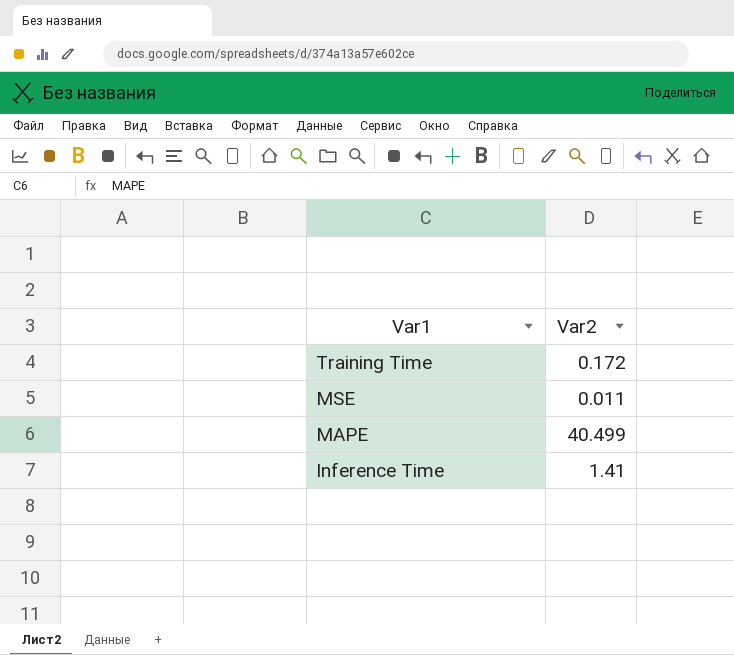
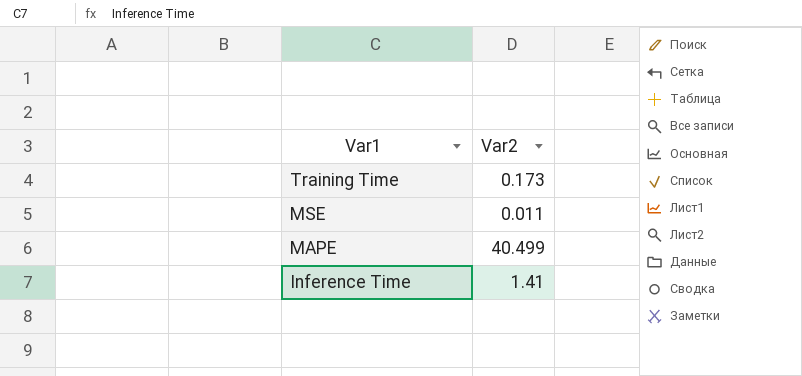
Training Time | Var2: 0.172 -> 0.173

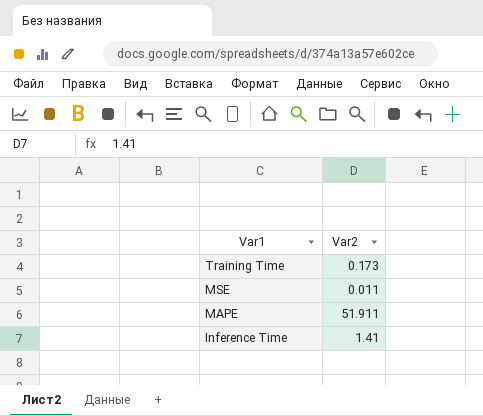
MAPE | Var2: 40.499 -> 51.911

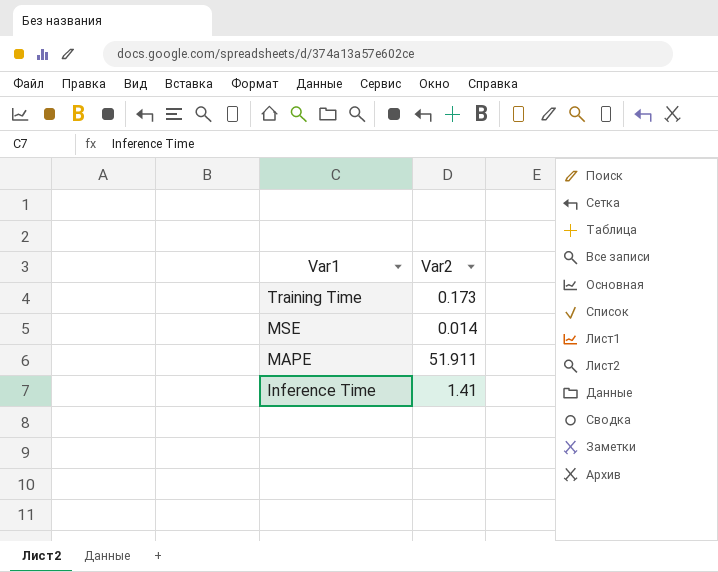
MSE | Var2: 0.011 -> 0.014

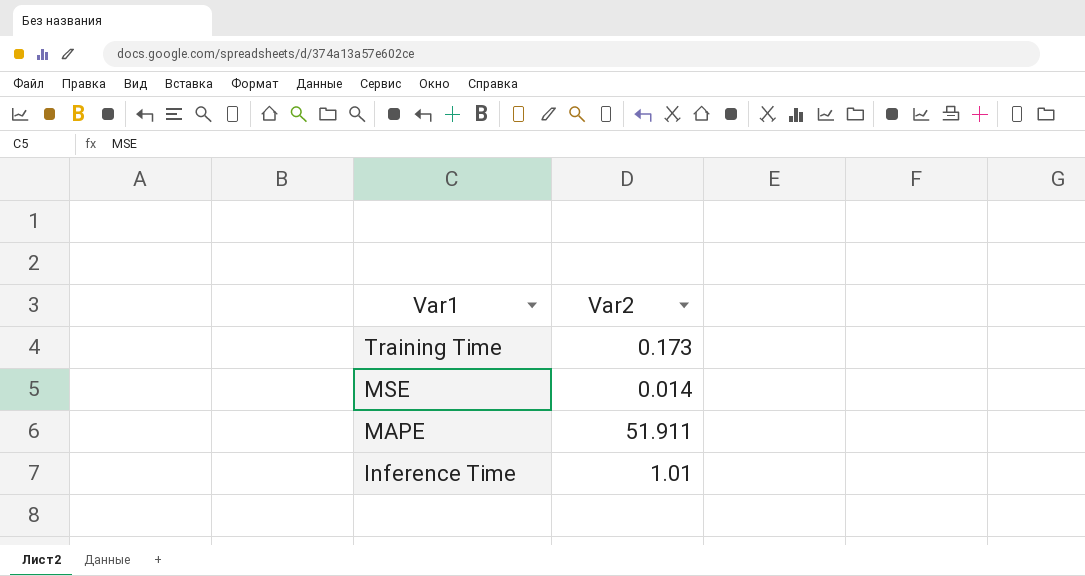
Inference Time | Var2: 1.41 -> 1.01

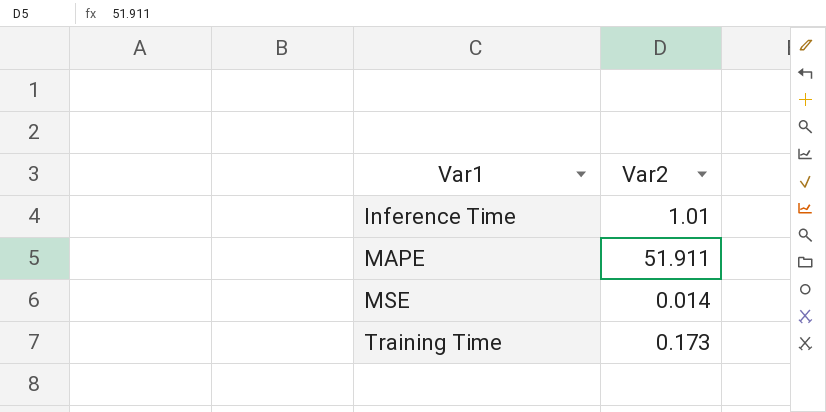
row order: Var1 descending -> Var1 ascending

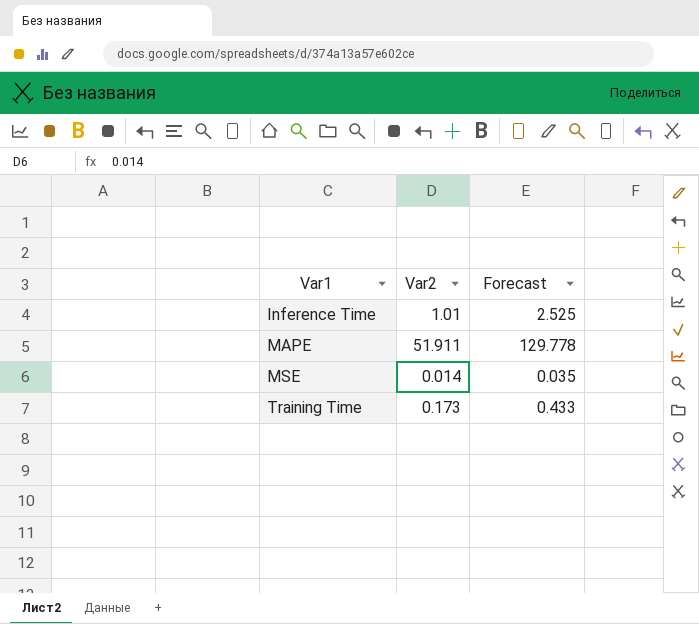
column Forecast | formula: none -> [Var2] * 2.5

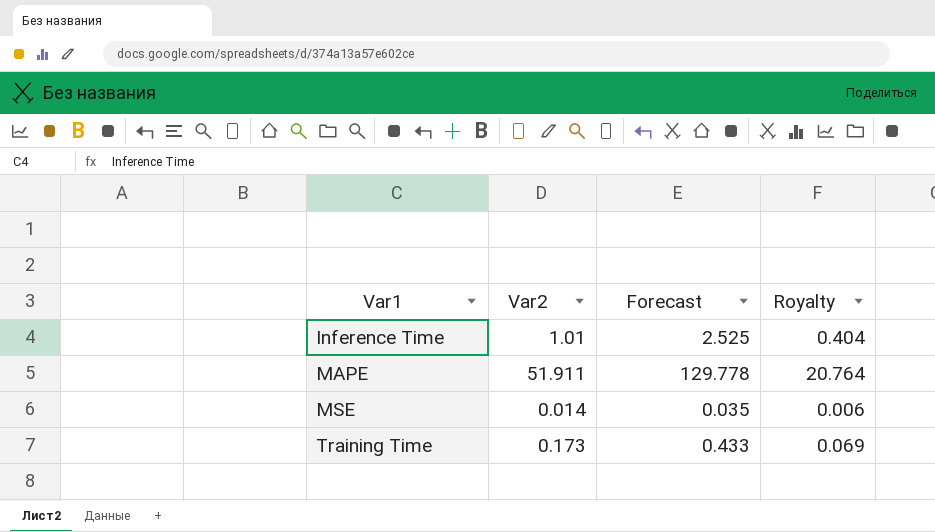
column Royalty | formula: none -> [Var2] * 0.4

